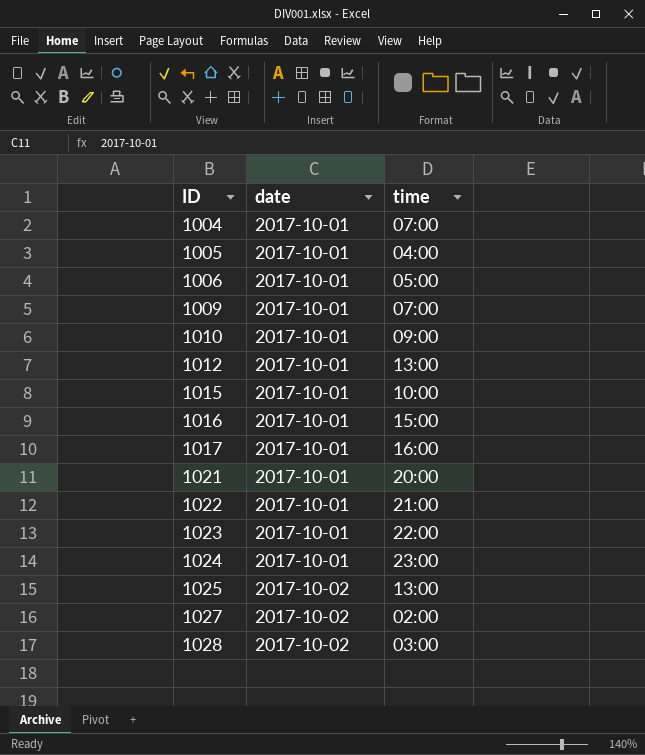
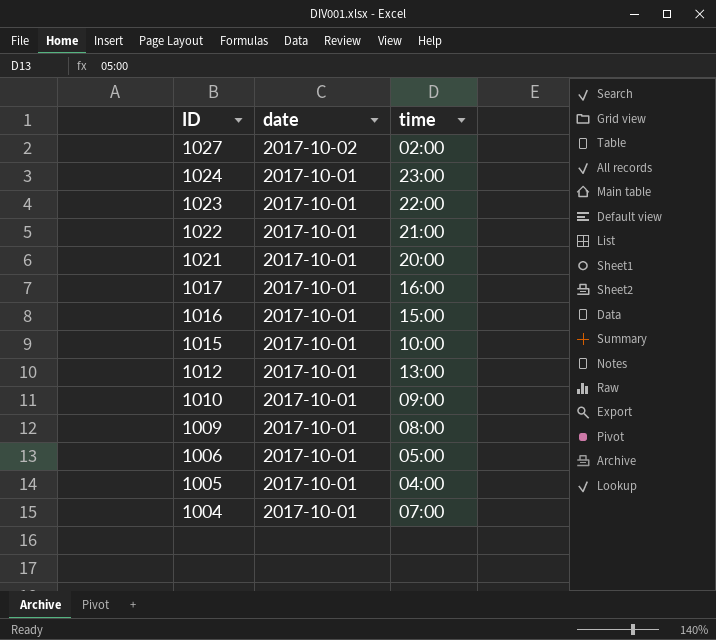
row order: ID ascending -> ID descending
row 1025: 2017-10-02 | 13:00 -> none
row 1028: 2017-10-02 | 03:00 -> none
1009 | time: 07:00 -> 08:00

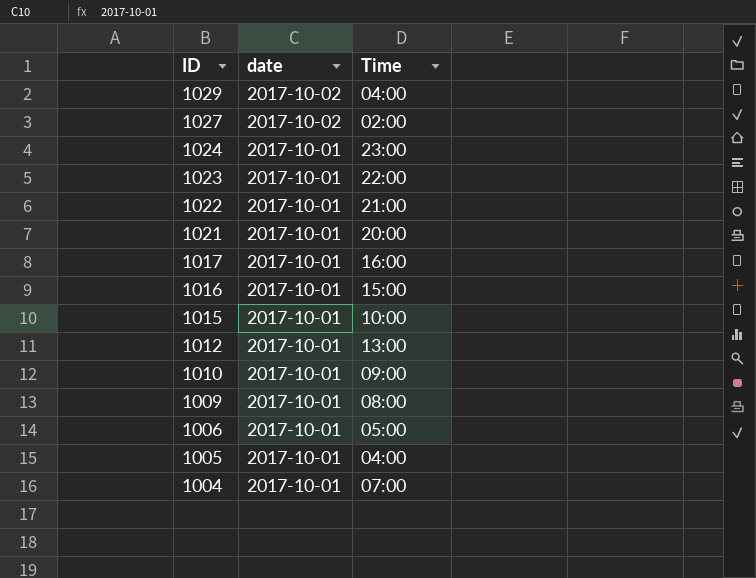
column name: time -> Time
row 1029: none -> 2017-10-02 | 04:00

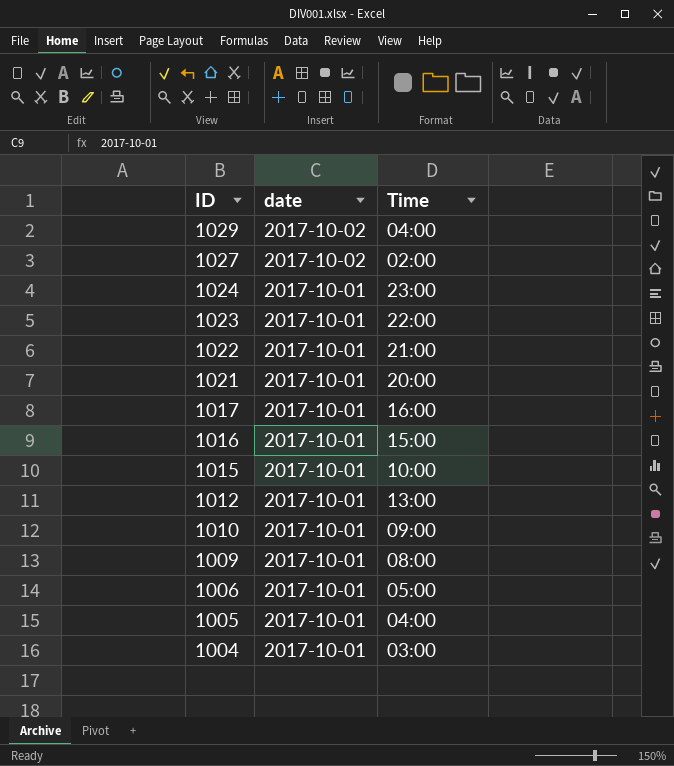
1004 | Time: 07:00 -> 03:00

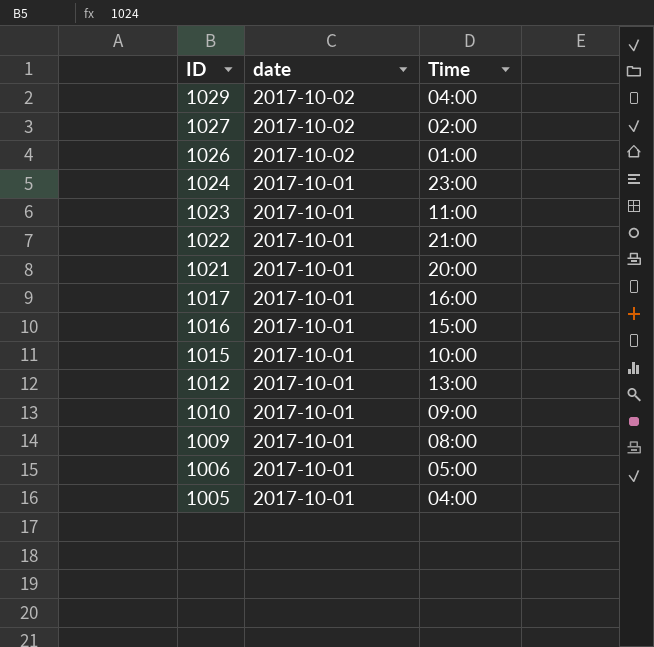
row 1004: 2017-10-01 | 03:00 -> none
row 1026: none -> 2017-10-02 | 01:00
1023 | Time: 22:00 -> 11:00

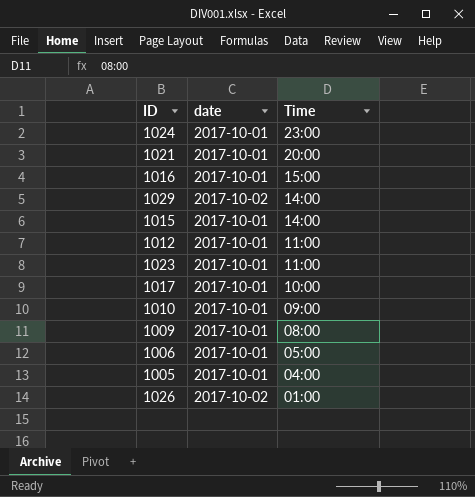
row order: ID descending -> Time descending
row 1027: 2017-10-02 | 02:00 -> none
row 1022: 2017-10-01 | 21:00 -> none
1029 | Time: 04:00 -> 14:00
1015 | Time: 10:00 -> 14:00
1012 | Time: 13:00 -> 11:00
1017 | Time: 16:00 -> 10:00

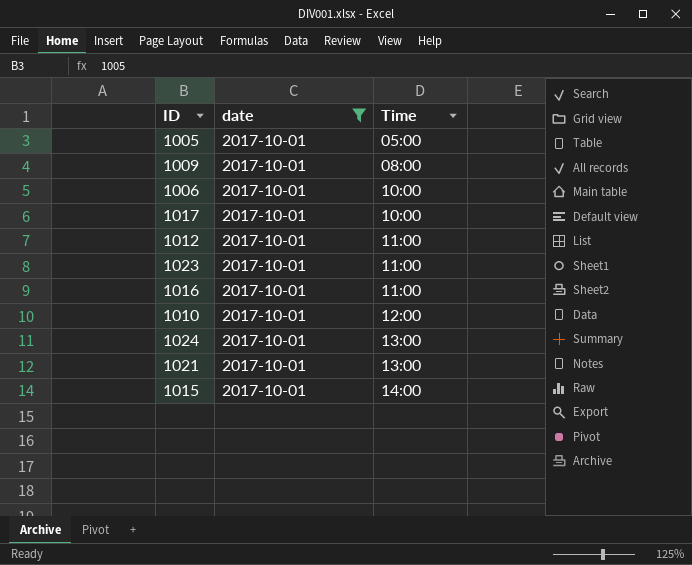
filter: none -> date = 2017-10-01
row order: Time descending -> Time ascending
1005 | Time: 04:00 -> 05:00
1006 | Time: 05:00 -> 10:00
1016 | Time: 15:00 -> 11:00
1010 | Time: 09:00 -> 12:00
1024 | Time: 23:00 -> 13:00
1021 | Time: 20:00 -> 13:00

